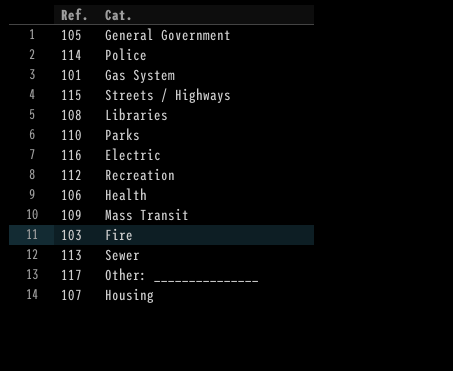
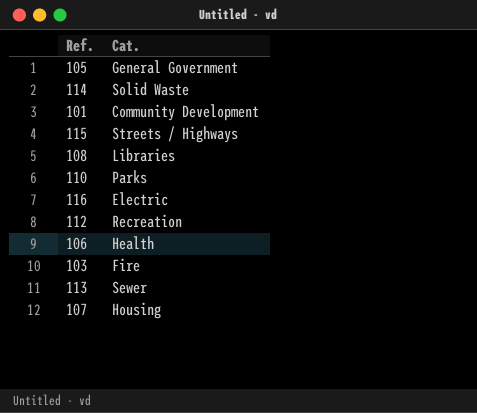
row 109: Mass Transit -> none
row 117: Other: _______________ -> none
114 | Cat.: Police -> Solid Waste
101 | Cat.: Gas System -> Community Development

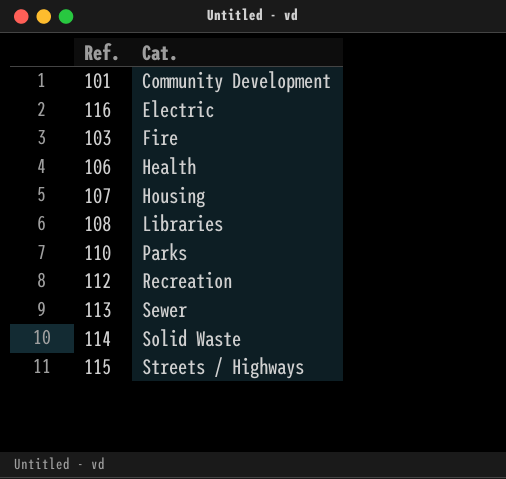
row order: none -> Cat. ascending
row 105: General Government -> none

